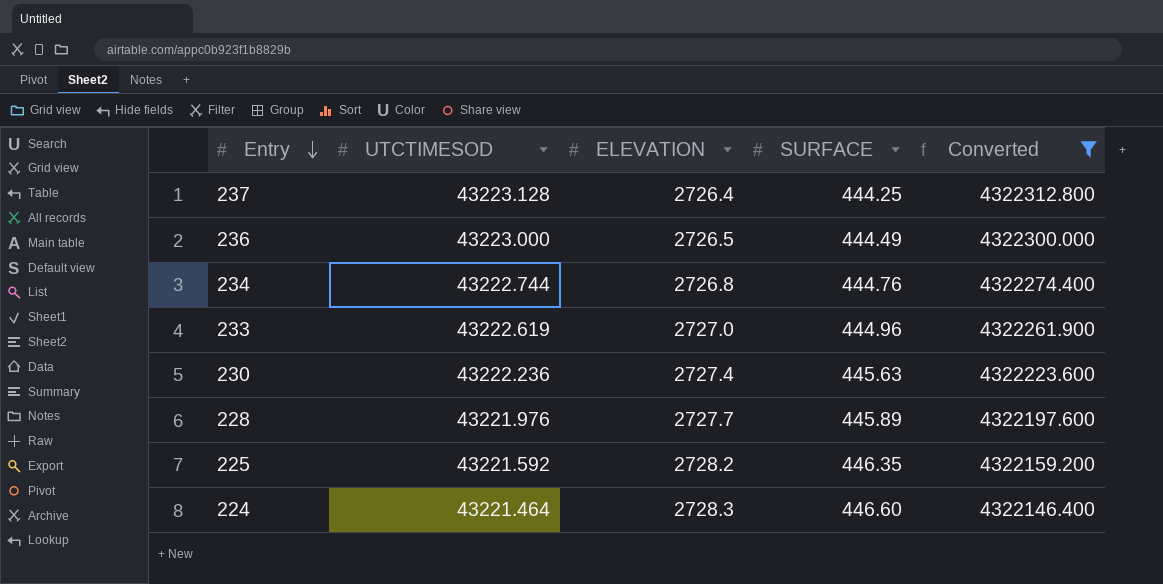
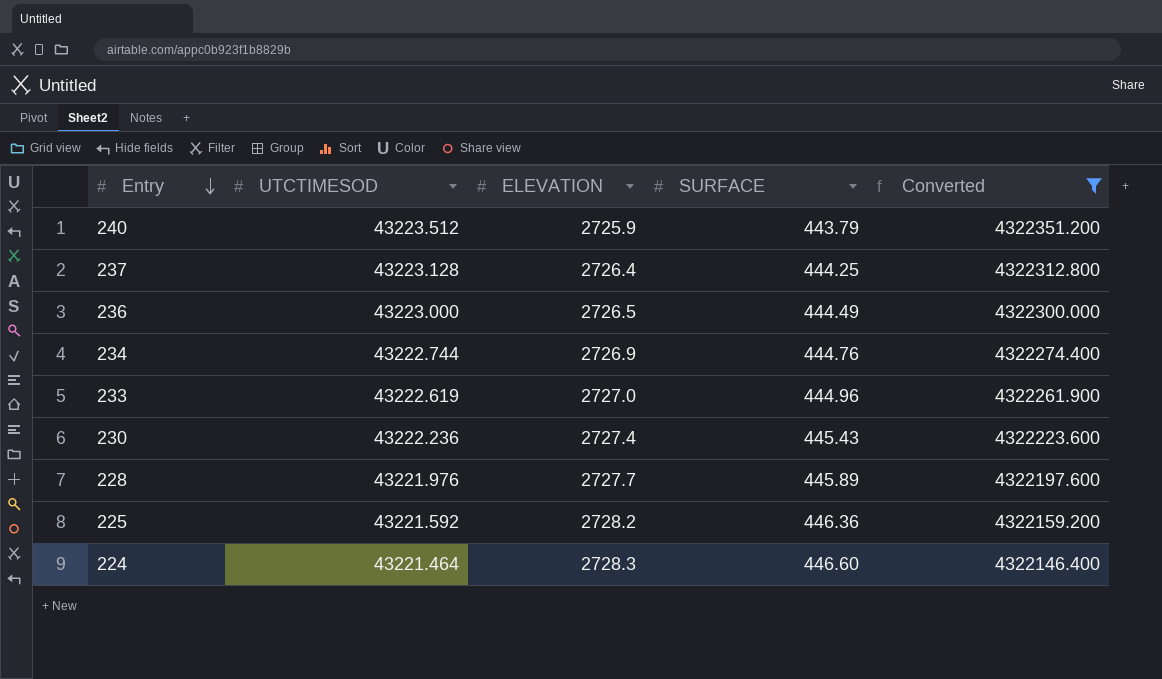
row 240: none -> 43223.512 | 2725.9 | 443.79 | 4322351.200
234 | ELEVATION: 2726.8 -> 2726.9
230 | SURFACE: 445.63 -> 445.43
225 | SURFACE: 446.35 -> 446.36

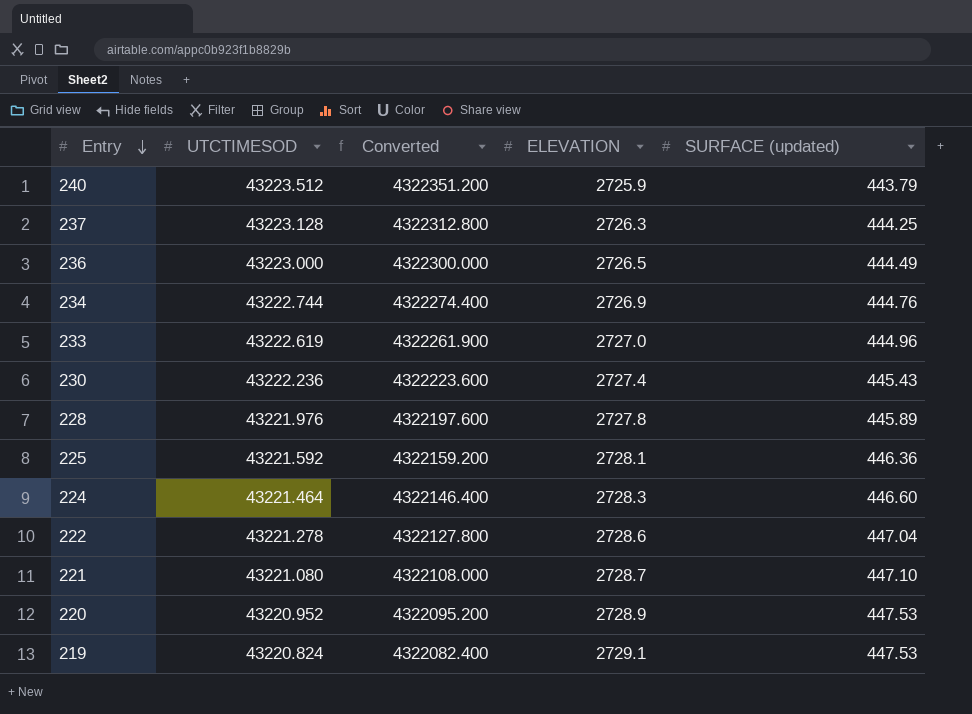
filter: Converted >= 4322146.400 -> none
column Converted | position: 5 -> 3
column name: SURFACE -> SURFACE (updated)
237 | ELEVATION: 2726.4 -> 2726.3
228 | ELEVATION: 2727.7 -> 2727.8
225 | ELEVATION: 2728.2 -> 2728.1

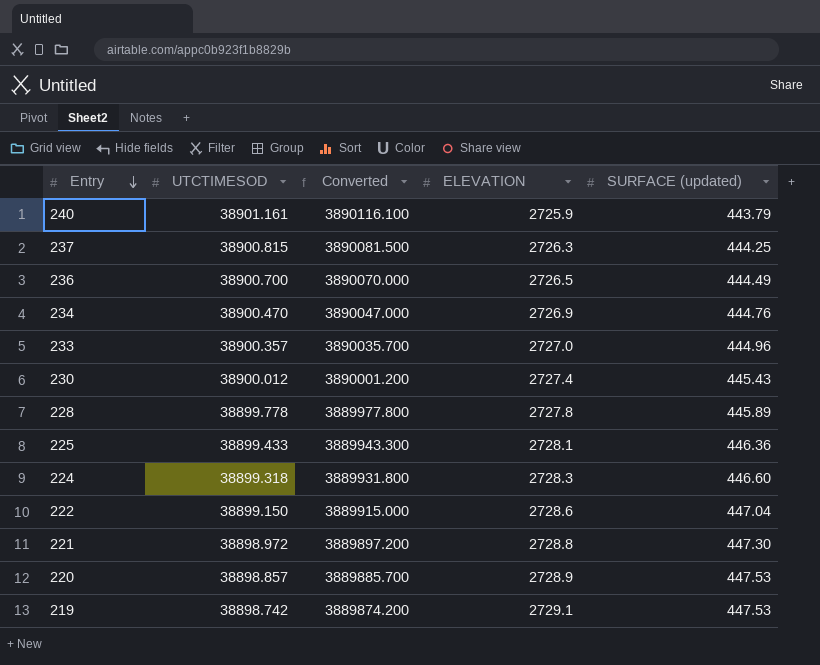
240 | UTCTIMESOD: 43223.512 -> 38901.161
240 | Converted: 4322351.200 -> 3890116.100
237 | UTCTIMESOD: 43223.128 -> 38900.815
237 | Converted: 4322312.800 -> 3890081.500
236 | UTCTIMESOD: 43223.000 -> 38900.700
236 | Converted: 4322300.000 -> 3890070.000
234 | UTCTIMESOD: 43222.744 -> 38900.470
234 | Converted: 4322274.400 -> 3890047.000
233 | UTCTIMESOD: 43222.619 -> 38900.357
233 | Converted: 4322261.900 -> 3890035.700
230 | UTCTIMESOD: 43222.236 -> 38900.012
230 | Converted: 4322223.600 -> 3890001.200
228 | UTCTIMESOD: 43221.976 -> 38899.778
228 | Converted: 4322197.600 -> 3889977.800
225 | UTCTIMESOD: 43221.592 -> 38899.433
225 | Converted: 4322159.200 -> 3889943.300
224 | UTCTIMESOD: 43221.464 -> 38899.318
224 | Converted: 4322146.400 -> 3889931.800
222 | UTCTIMESOD: 43221.278 -> 38899.150
222 | Converted: 4322127.800 -> 3889915.000
221 | UTCTIMESOD: 43221.080 -> 38898.972
221 | Converted: 4322108.000 -> 3889897.200
221 | ELEVATION: 2728.7 -> 2728.8
221 | SURFACE (updated): 447.10 -> 447.30
220 | UTCTIMESOD: 43220.952 -> 38898.857
220 | Converted: 4322095.200 -> 3889885.700
219 | UTCTIMESOD: 43220.824 -> 38898.742
219 | Converted: 4322082.400 -> 3889874.200

